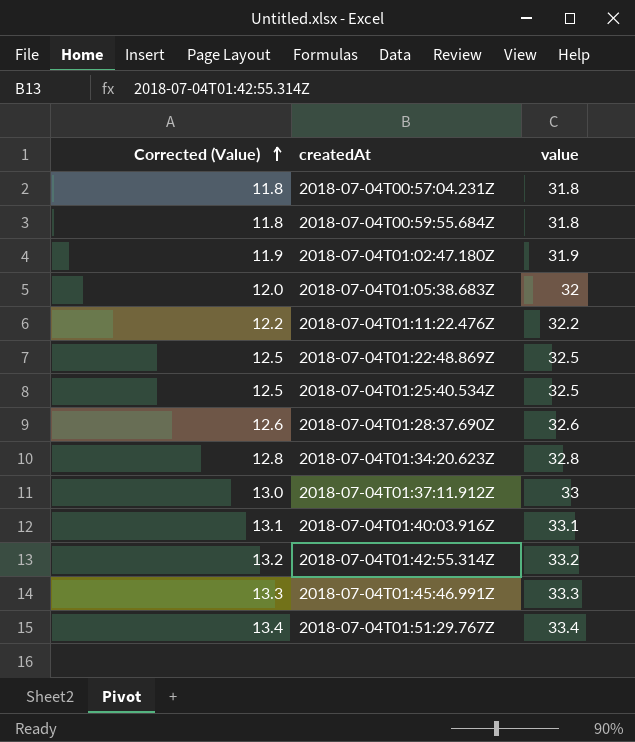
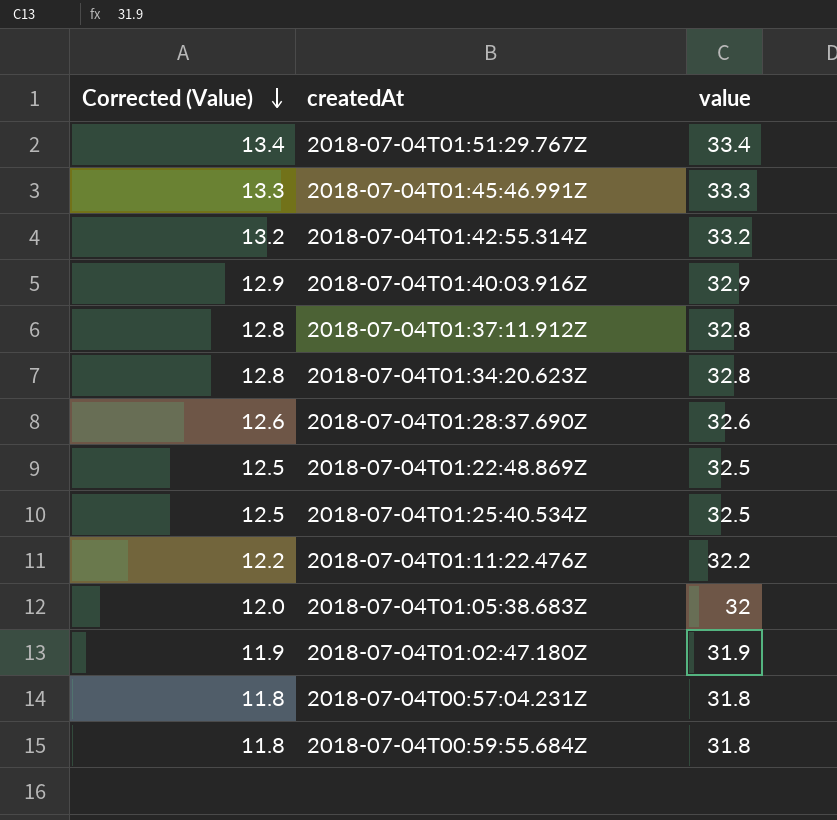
row order: Corrected (Value) ascending -> Corrected (Value) descending
2018-07-04T01:40:03.916Z | Corrected (Value): 13.1 -> 12.9
2018-07-04T01:40:03.916Z | value: 33.1 -> 32.9
2018-07-04T01:37:11.912Z | Corrected (Value): 13.0 -> 12.8
2018-07-04T01:37:11.912Z | value: 33 -> 32.8

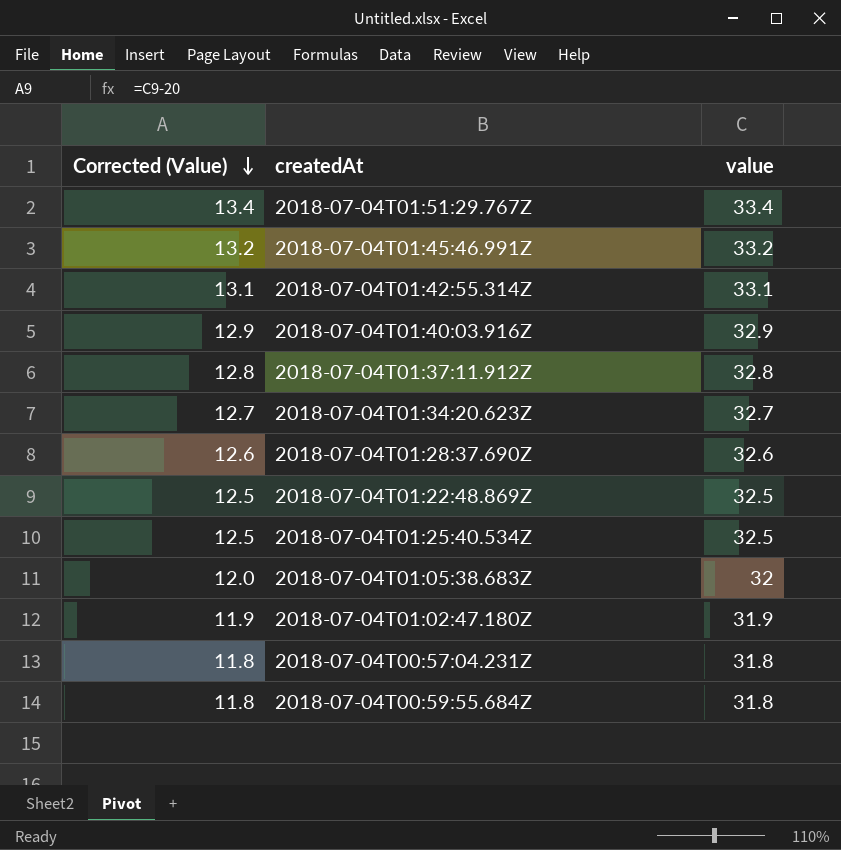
row 2018-07-04T01:11:22.476Z: 12.2 | 32.2 -> none
2018-07-04T01:45:46.991Z | Corrected (Value): 13.3 -> 13.2
2018-07-04T01:45:46.991Z | value: 33.3 -> 33.2
2018-07-04T01:42:55.314Z | Corrected (Value): 13.2 -> 13.1
2018-07-04T01:42:55.314Z | value: 33.2 -> 33.1
2018-07-04T01:34:20.623Z | Corrected (Value): 12.8 -> 12.7
2018-07-04T01:34:20.623Z | value: 32.8 -> 32.7

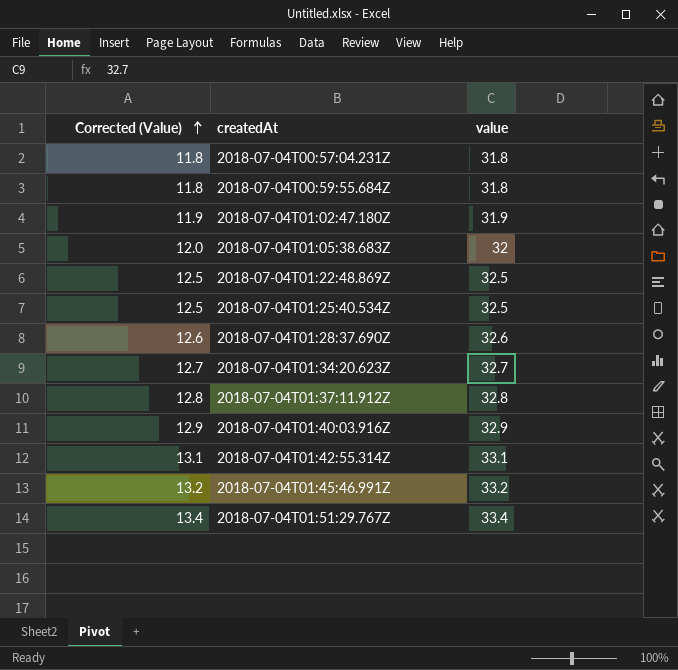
row order: Corrected (Value) descending -> Corrected (Value) ascending

